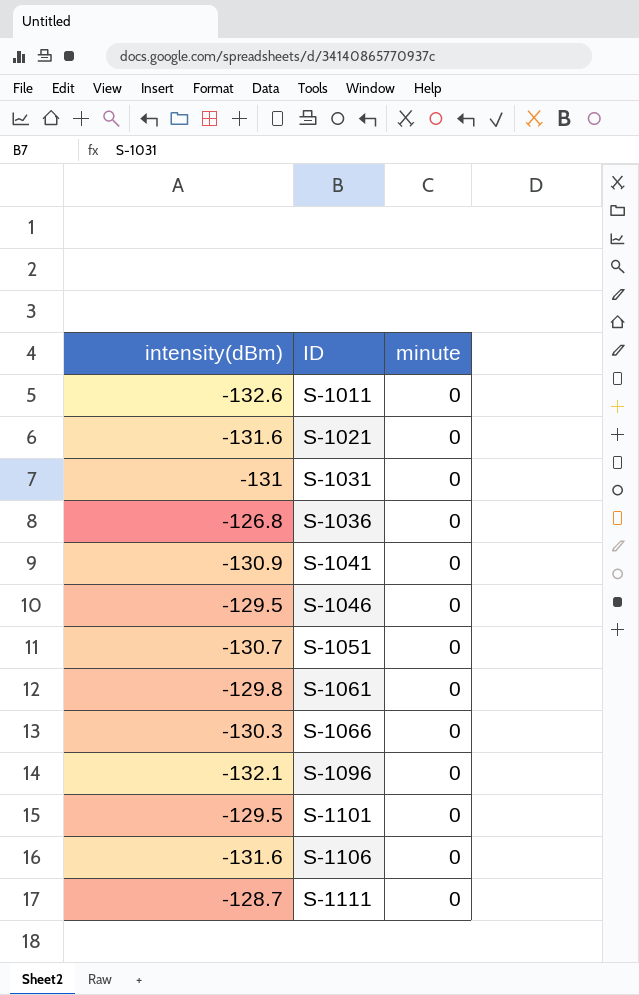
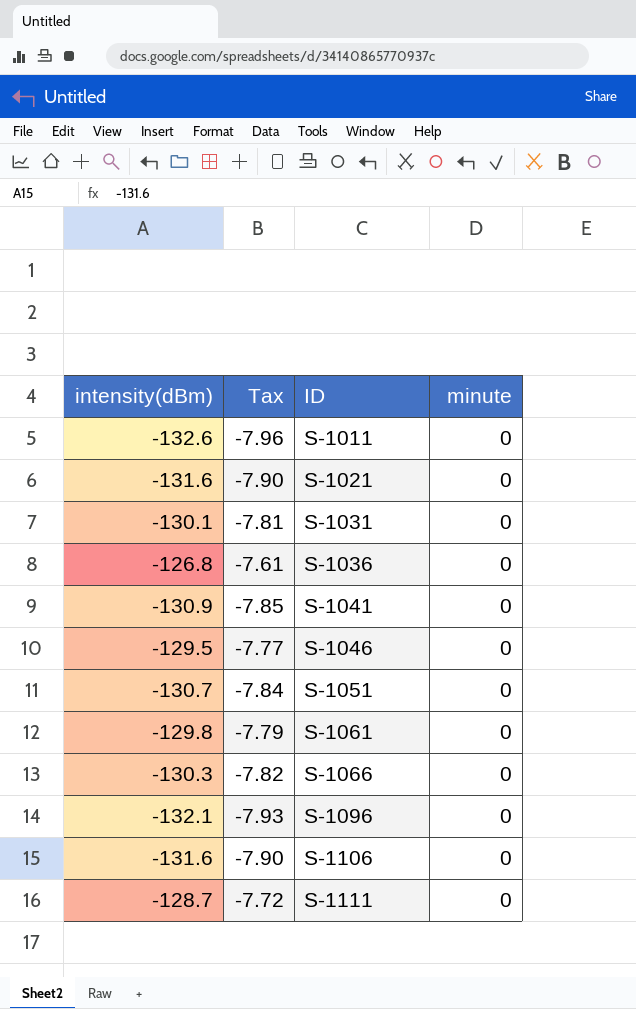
column Tax | formula: none -> [intensity(dBm)] * 0.06
row S-1101: -129.5 | 0 -> none
S-1031 | intensity(dBm): -131 -> -130.1

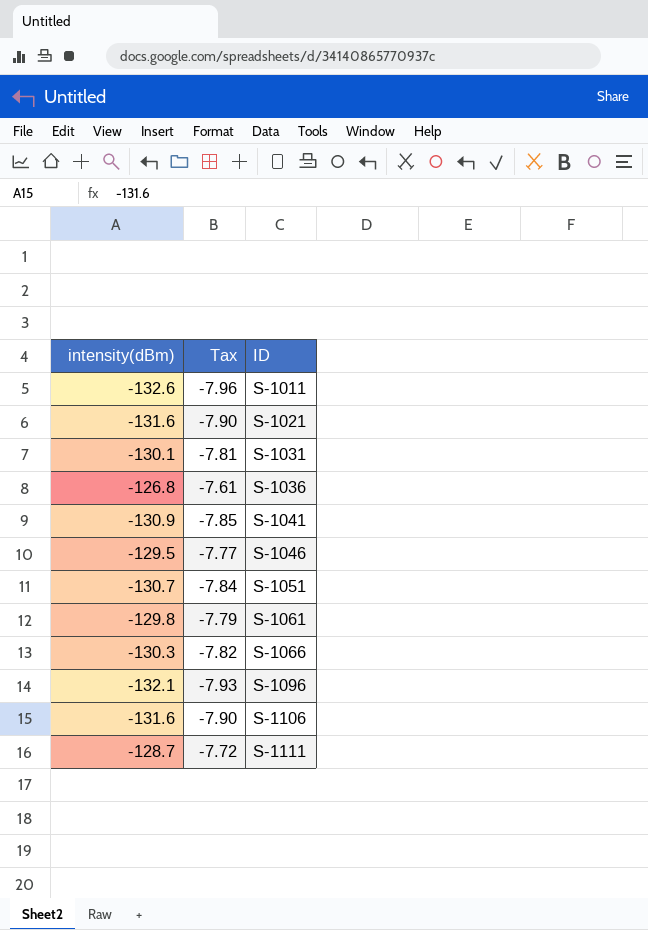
column minute | position: 4 -> none

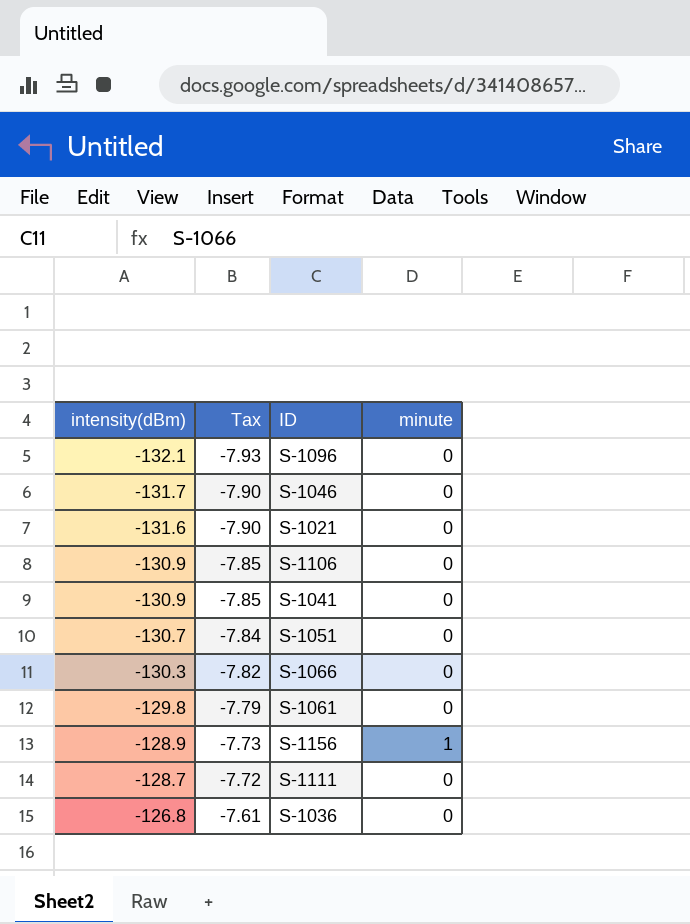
row order: ID ascending -> intensity(dBm) ascending
column minute | position: none -> 4
row S-1011: -132.6 | -7.96 -> none
row S-1031: -130.1 | -7.81 -> none
S-1046 | intensity(dBm): -129.5 -> -131.7
S-1046 | Tax: -7.77 -> -7.90
S-1106 | intensity(dBm): -131.6 -> -130.9
S-1106 | Tax: -7.90 -> -7.85
row S-1156: none -> -128.9 | -7.73 | 1

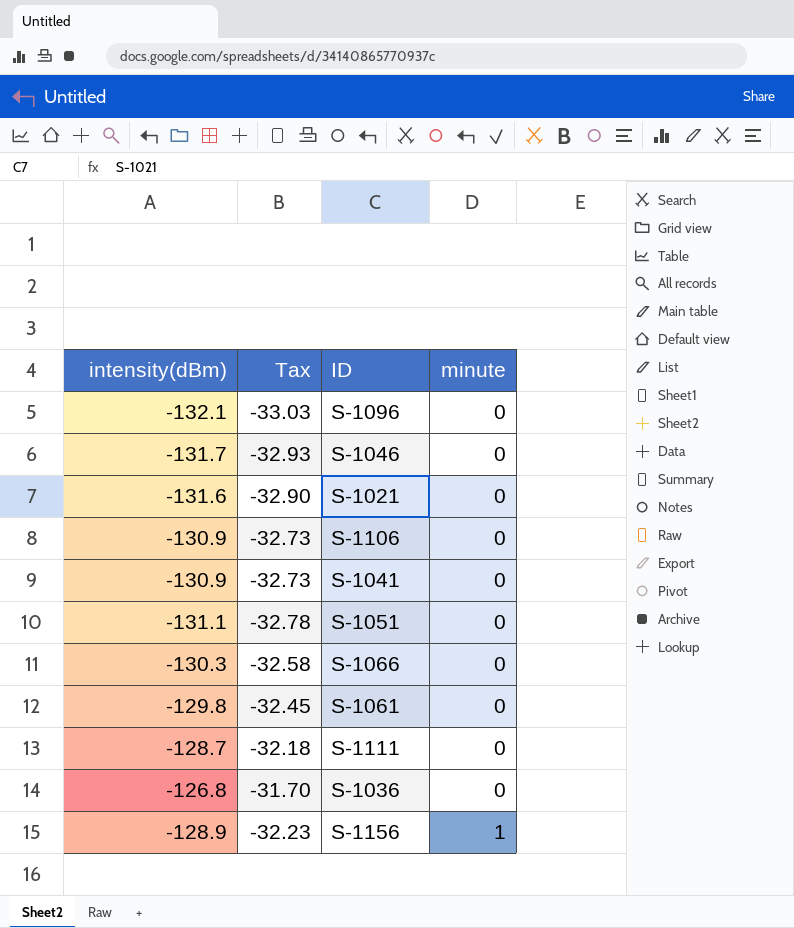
row order: intensity(dBm) ascending -> minute ascending
column Tax | formula: [intensity(dBm)] * 0.06 -> [intensity(dBm)] * 0.25
S-1051 | intensity(dBm): -130.7 -> -131.1

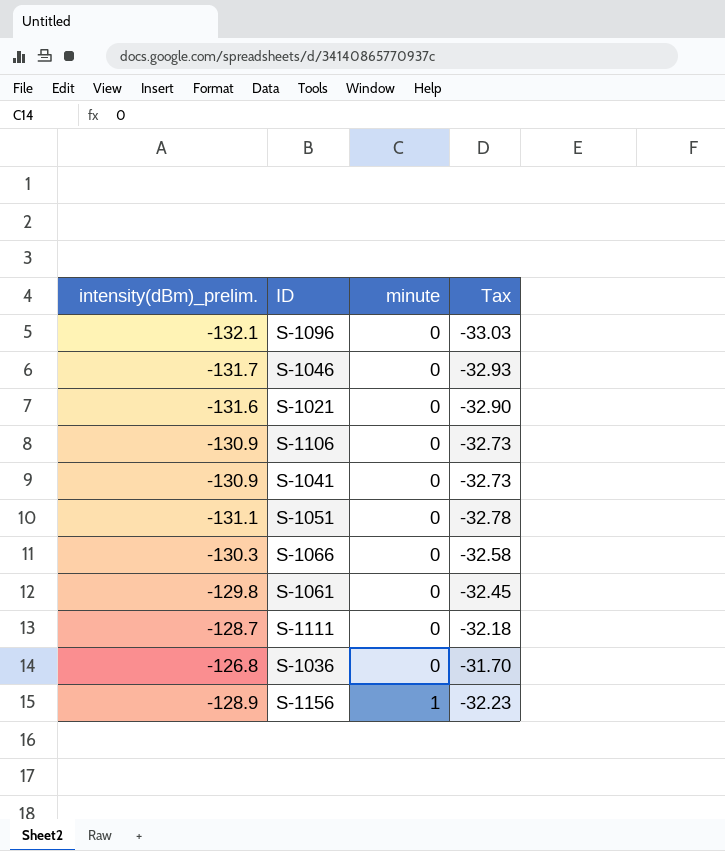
column name: intensity(dBm) -> intensity(dBm)_prelim.
column Tax | position: 2 -> 4

